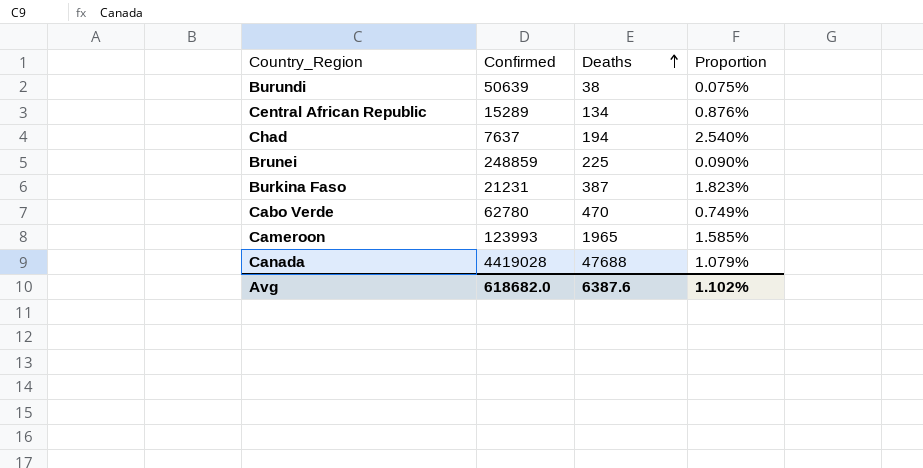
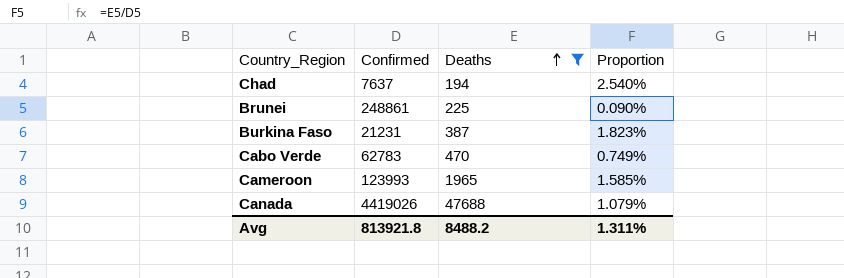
filter: none -> Deaths >= 194
Brunei | Confirmed: 248859 -> 248861
Cabo Verde | Confirmed: 62780 -> 62783
Canada | Confirmed: 4419028 -> 4419026
Avg | Confirmed: 618682.0 -> 813921.8
Avg | Deaths: 6387.6 -> 8488.2
Avg | Proportion: 1.102% -> 1.311%

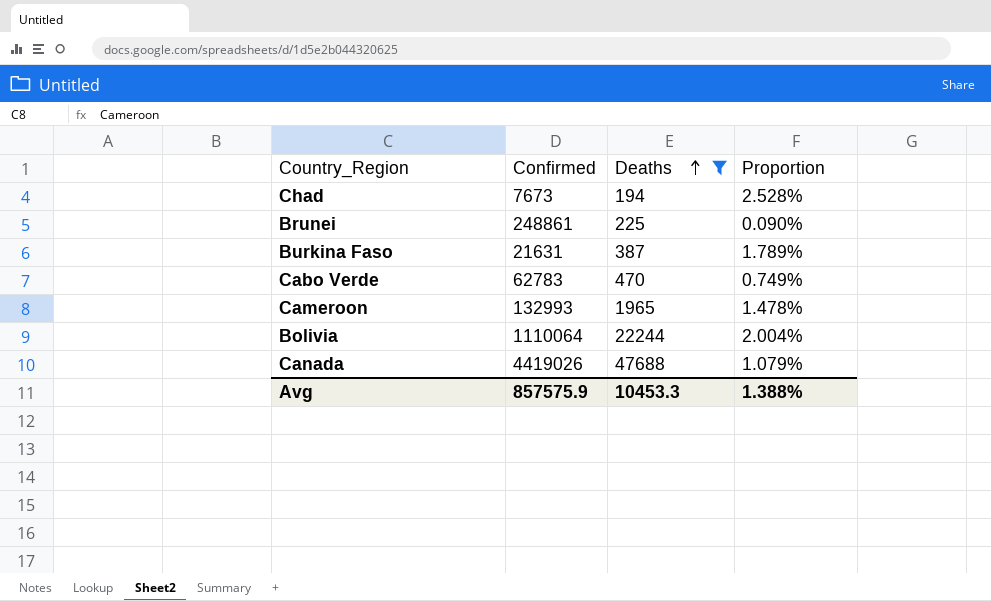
Chad | Confirmed: 7637 -> 7673
Chad | Proportion: 2.540% -> 2.528%
Burkina Faso | Confirmed: 21231 -> 21631
Burkina Faso | Proportion: 1.823% -> 1.789%
Cameroon | Confirmed: 123993 -> 132993
Cameroon | Proportion: 1.585% -> 1.478%
row Bolivia: none -> 1110064 | 22244 | 2.004%
Avg | Confirmed: 813921.8 -> 857575.9
Avg | Deaths: 8488.2 -> 10453.3
Avg | Proportion: 1.311% -> 1.388%

